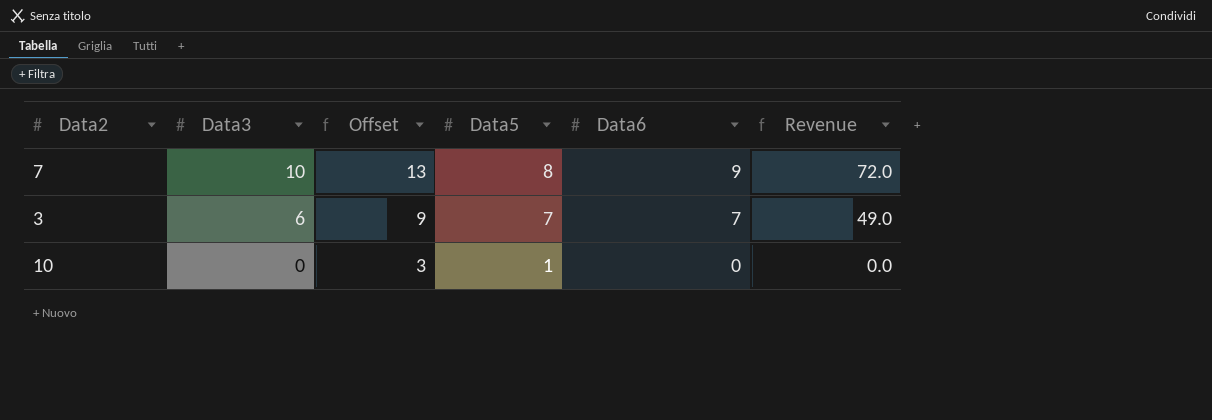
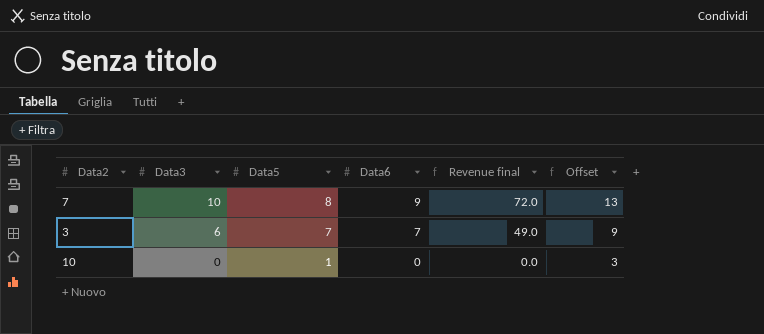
column name: Revenue -> Revenue final
column Offset | position: 3 -> 6

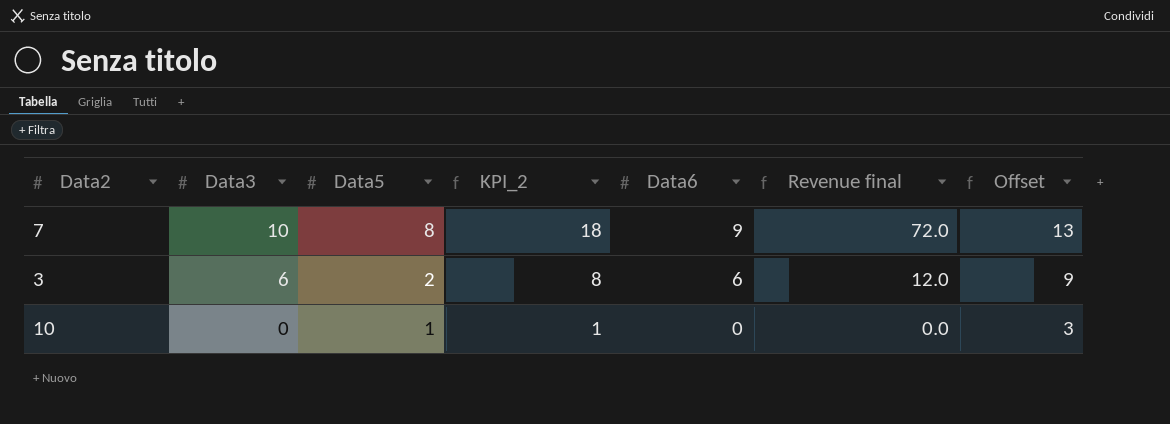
column KPI_2 | formula: none -> [Data3] + [Data5]
3 | Data5: 7 -> 2
3 | Data6: 7 -> 6
3 | Revenue final: 49.0 -> 12.0

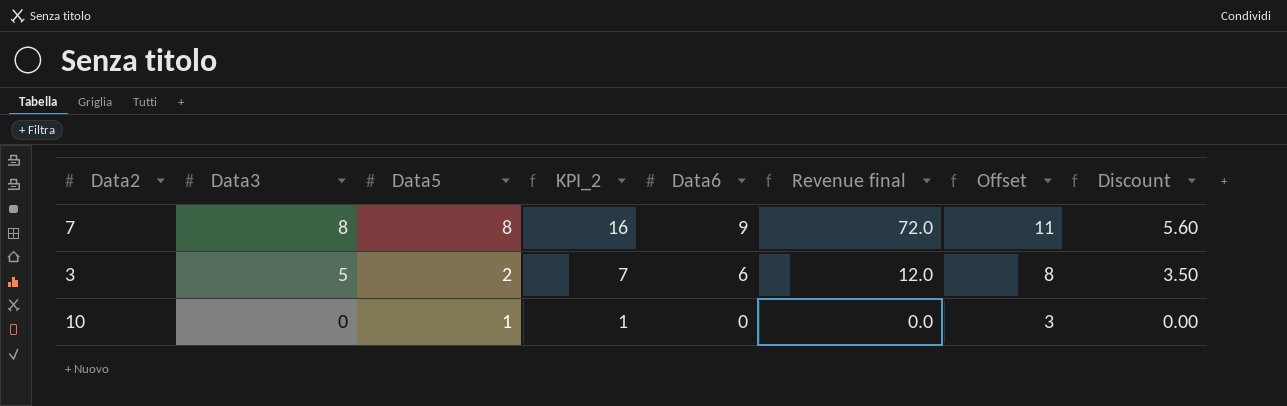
column Discount | formula: none -> [Data3] * 0.7
7 | Data3: 10 -> 8
7 | KPI_2: 18 -> 16
7 | Offset: 13 -> 11
3 | Data3: 6 -> 5
3 | KPI_2: 8 -> 7
3 | Offset: 9 -> 8

